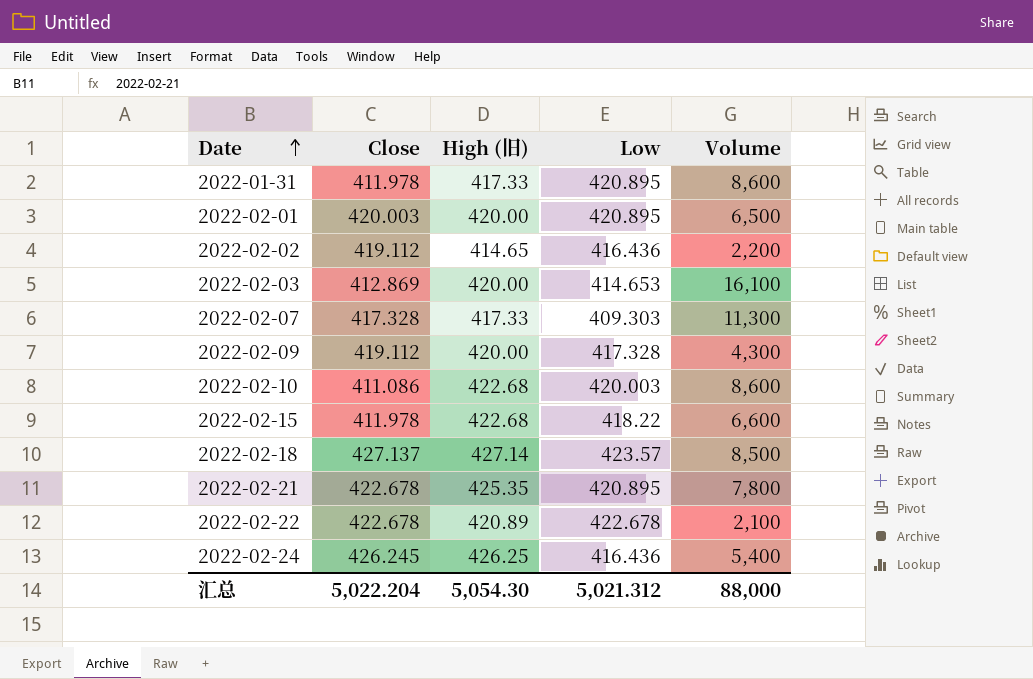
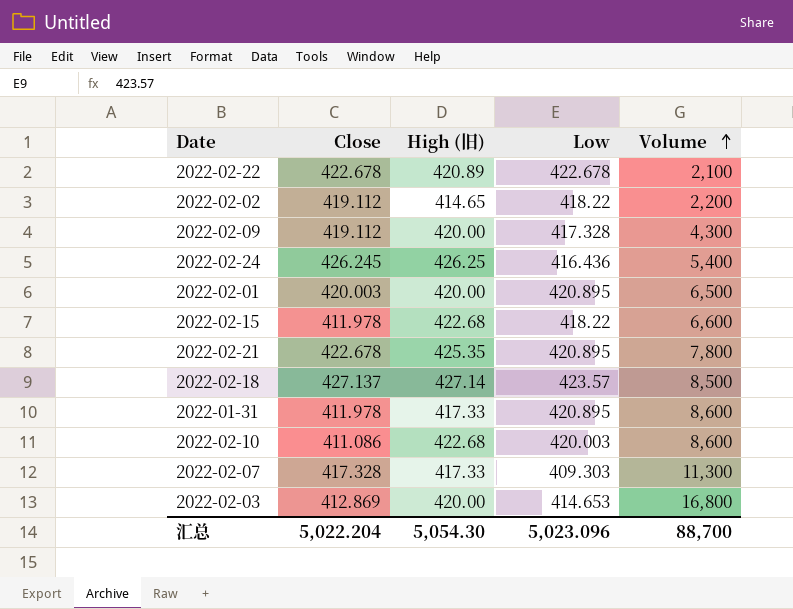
row order: Date ascending -> Volume ascending
2022-02-02 | Low: 416.436 -> 418.22
2022-02-03 | Volume: 16,100 -> 16,800
汇总 | Low: 5,021.312 -> 5,023.096
汇总 | Volume: 88,000 -> 88,700

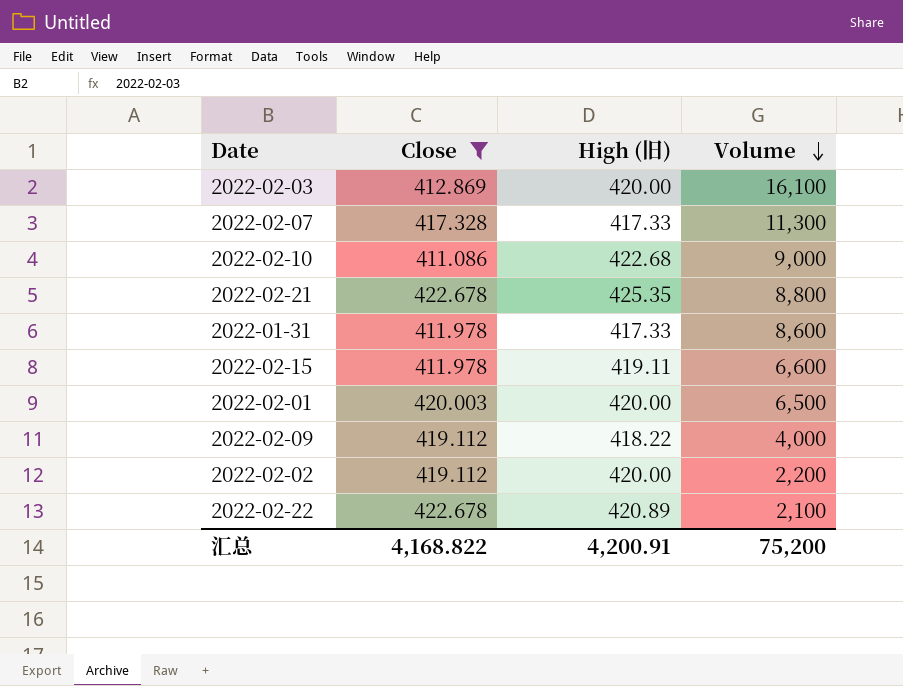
filter: none -> Close <= 422.678
row order: Volume ascending -> Volume descending
column Low | position: 4 -> none
2022-02-03 | Volume: 16,800 -> 16,100
2022-02-10 | Volume: 8,600 -> 9,000
2022-02-21 | Volume: 7,800 -> 8,800
2022-02-15 | High (旧): 422.68 -> 419.11
2022-02-09 | High (旧): 420.00 -> 418.22
2022-02-09 | Volume: 4,300 -> 4,000
2022-02-02 | High (旧): 414.65 -> 420.00
汇总 | Close: 5,022.204 -> 4,168.822
汇总 | High (旧): 5,054.30 -> 4,200.91
汇总 | Volume: 88,700 -> 75,200

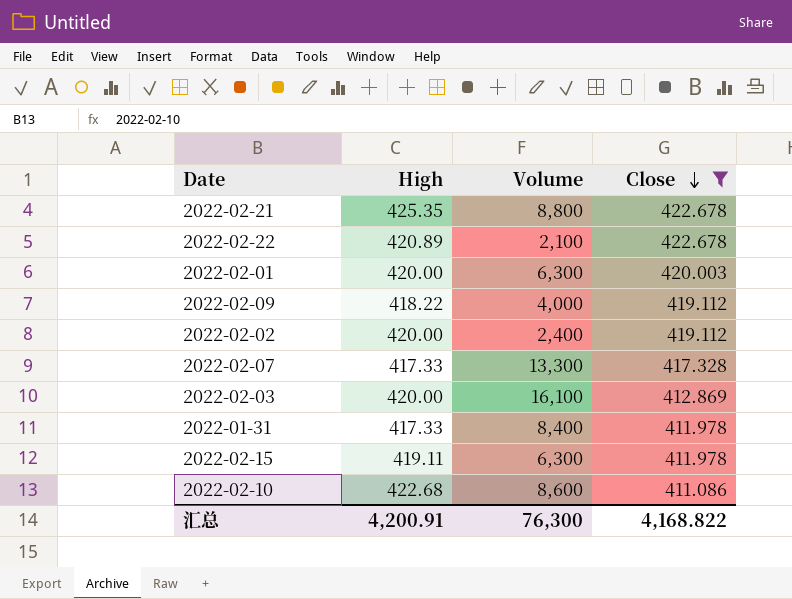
row order: Volume descending -> Close descending
column name: High (旧) -> High
column Close | position: 2 -> 4
2022-02-01 | Volume: 6,500 -> 6,300
2022-02-02 | Volume: 2,200 -> 2,400
2022-02-07 | Volume: 11,300 -> 13,300
2022-01-31 | Volume: 8,600 -> 8,400
2022-02-15 | Volume: 6,600 -> 6,300
2022-02-10 | Volume: 9,000 -> 8,600
汇总 | Volume: 75,200 -> 76,300

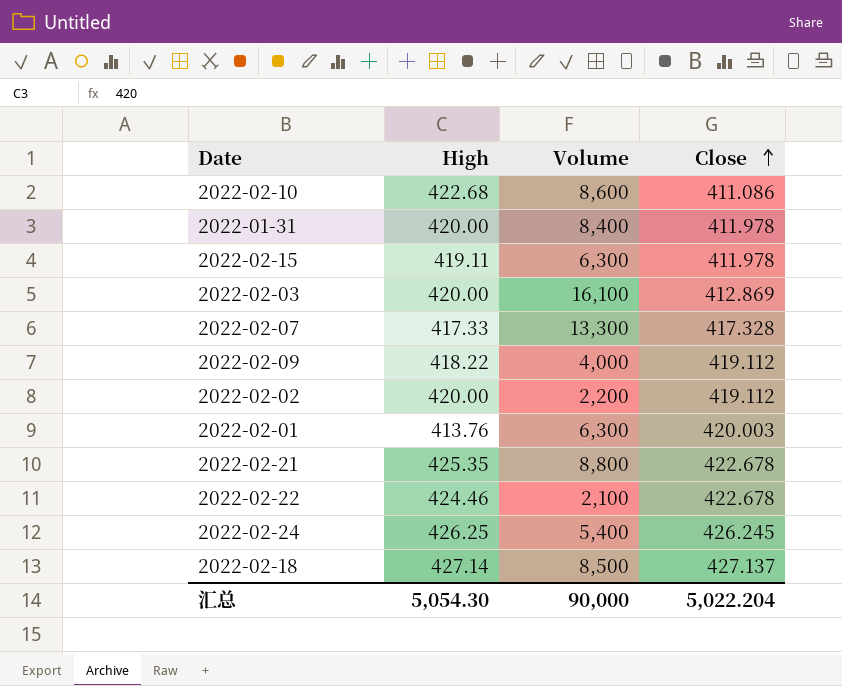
filter: Close <= 422.678 -> none
row order: Close descending -> Close ascending
2022-01-31 | High: 417.33 -> 420.00
2022-02-02 | Volume: 2,400 -> 2,200
2022-02-01 | High: 420.00 -> 413.76
2022-02-22 | High: 420.89 -> 424.46
汇总 | High: 4,200.91 -> 5,054.30
汇总 | Volume: 76,300 -> 90,000
汇总 | Close: 4,168.822 -> 5,022.204

